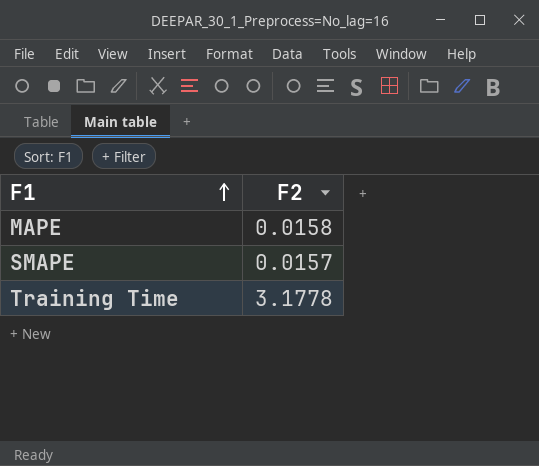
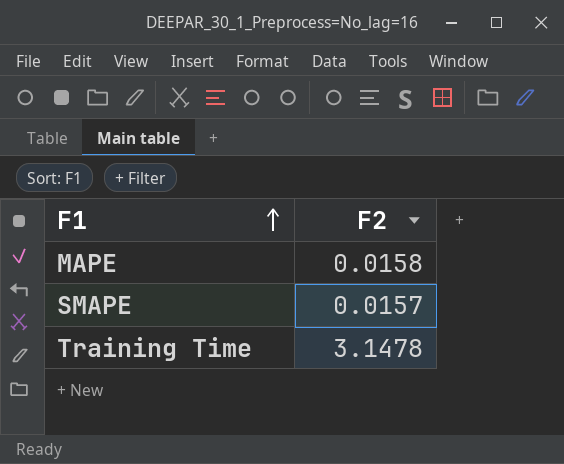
Training Time | F2: 3.1778 -> 3.1478

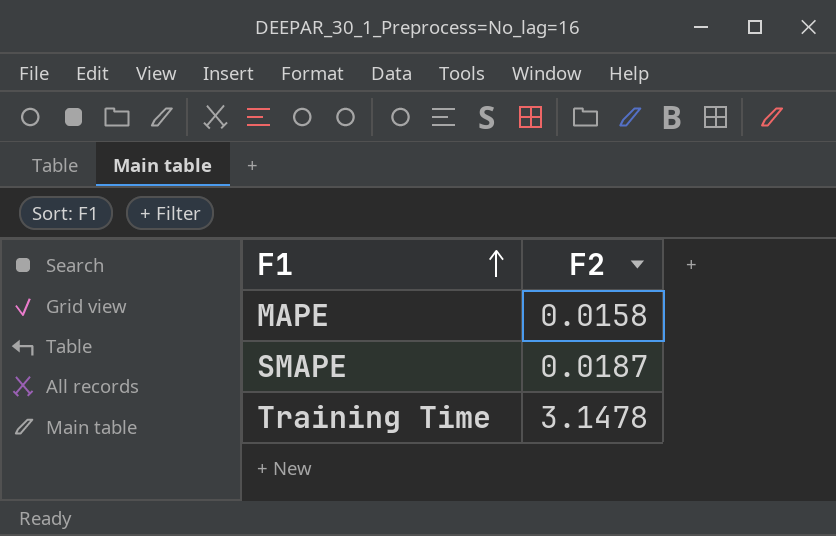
SMAPE | F2: 0.0157 -> 0.0187

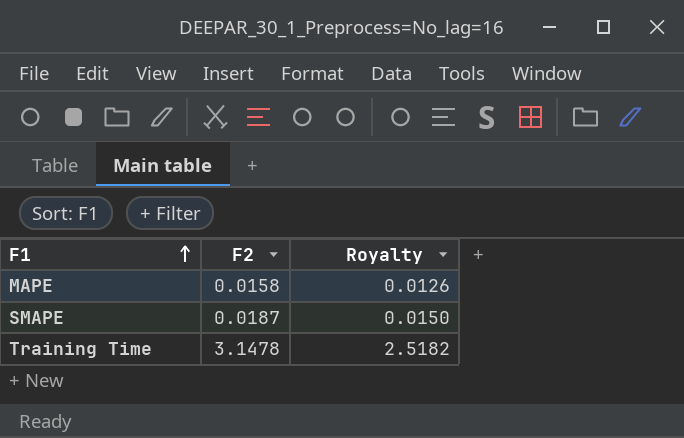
column Royalty | formula: none -> [F2] * 0.8

